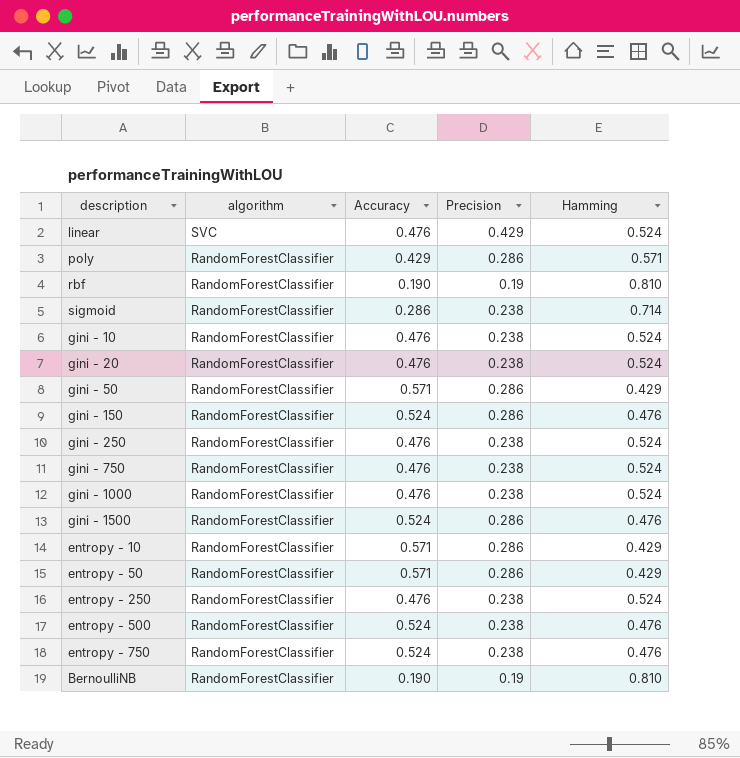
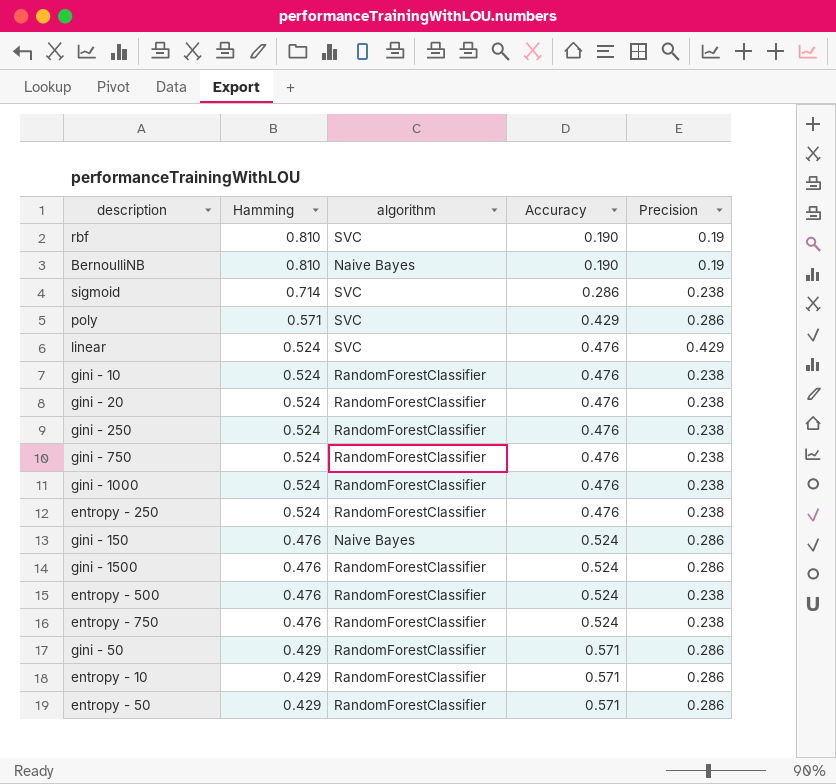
row order: algorithm descending -> Hamming descending
column Hamming | position: 5 -> 2
rbf | algorithm: RandomForestClassifier -> SVC
BernoulliNB | algorithm: RandomForestClassifier -> Naive Bayes
sigmoid | algorithm: RandomForestClassifier -> SVC
poly | algorithm: RandomForestClassifier -> SVC
gini - 150 | algorithm: RandomForestClassifier -> Naive Bayes

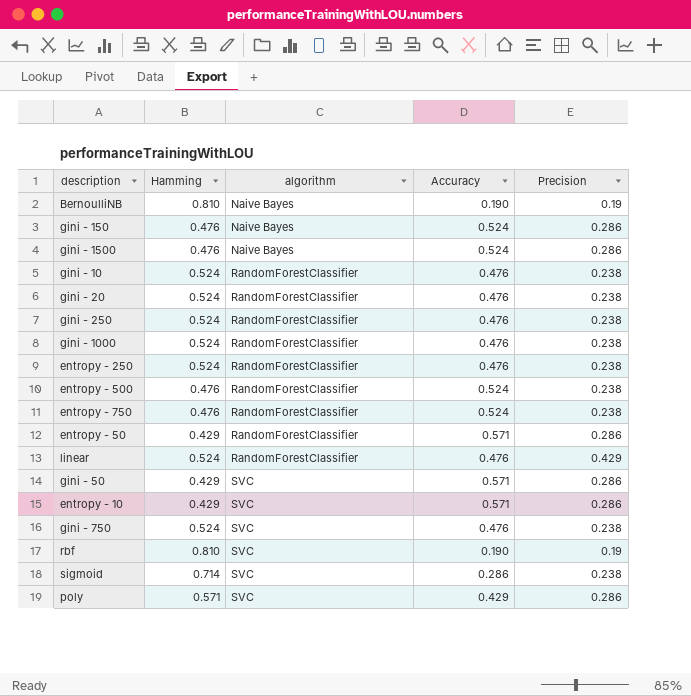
row order: Hamming descending -> algorithm ascending
gini - 1500 | algorithm: RandomForestClassifier -> Naive Bayes
linear | algorithm: SVC -> RandomForestClassifier
gini - 50 | algorithm: RandomForestClassifier -> SVC
entropy - 10 | algorithm: RandomForestClassifier -> SVC
gini - 750 | algorithm: RandomForestClassifier -> SVC

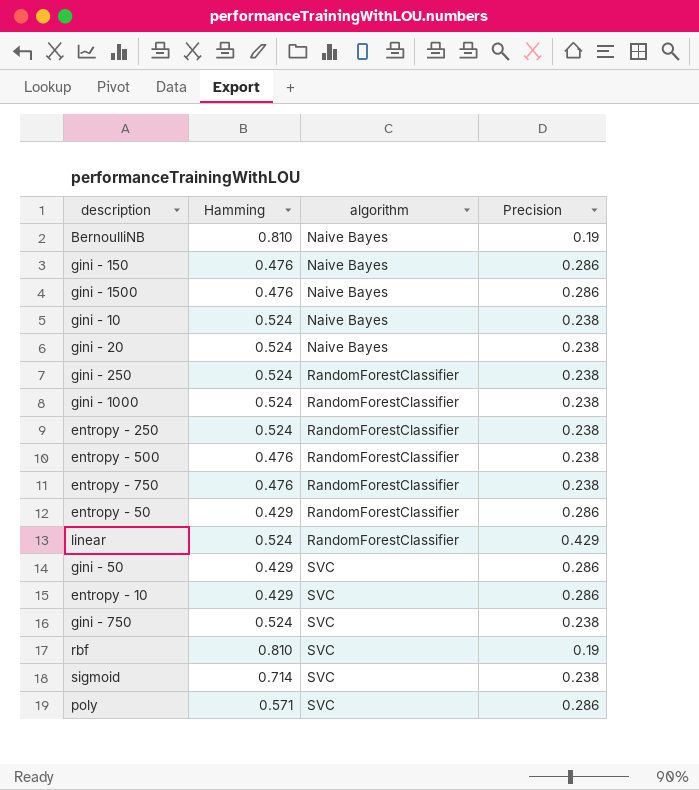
column Accuracy | position: 4 -> none
gini - 10 | algorithm: RandomForestClassifier -> Naive Bayes
gini - 20 | algorithm: RandomForestClassifier -> Naive Bayes

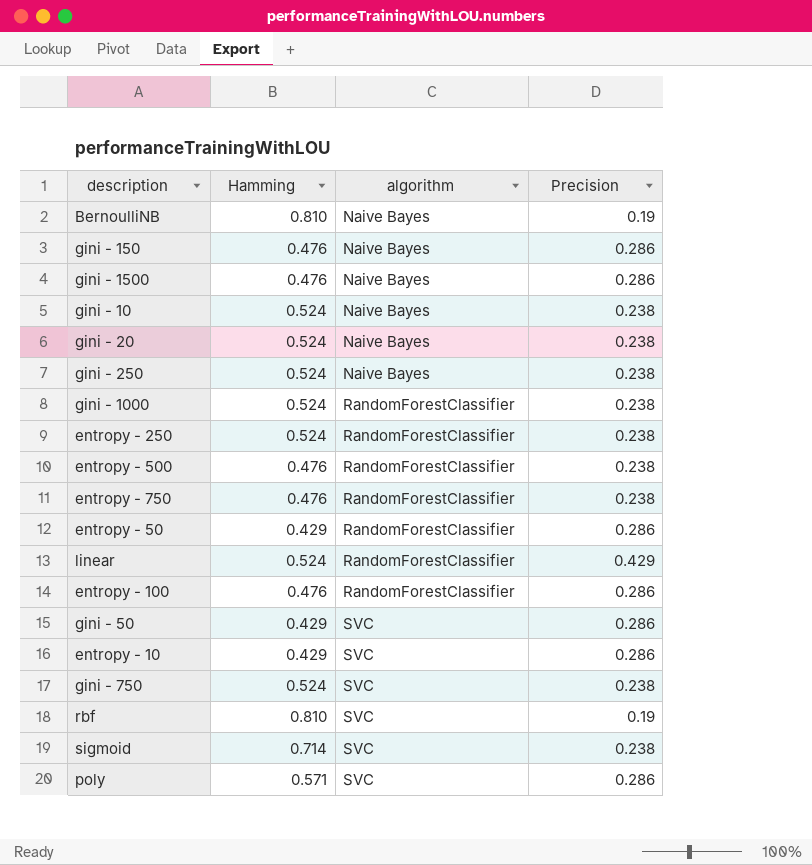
gini - 250 | algorithm: RandomForestClassifier -> Naive Bayes
row entropy - 100: none -> 0.476 | RandomForestClassifier | 0.286

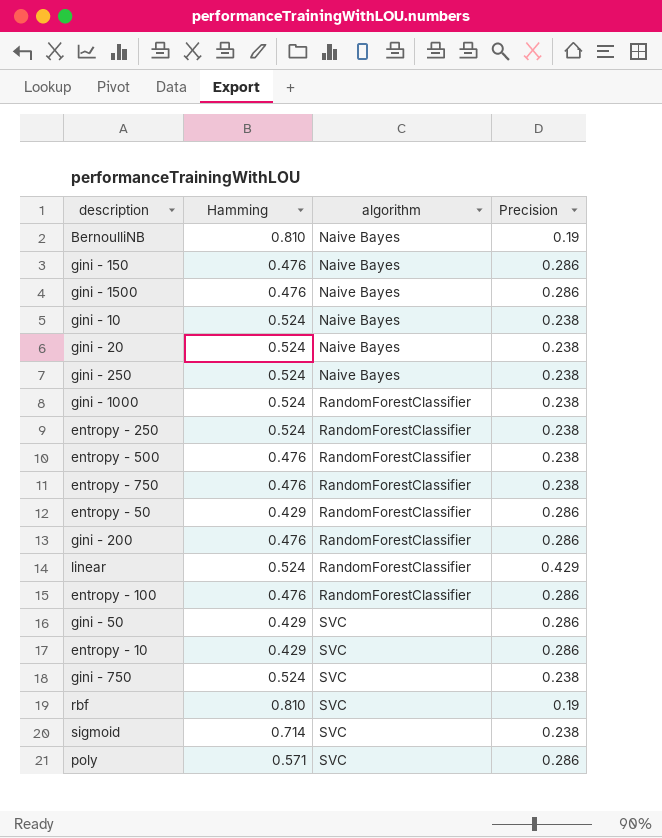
row gini - 200: none -> 0.476 | RandomForestClassifier | 0.286

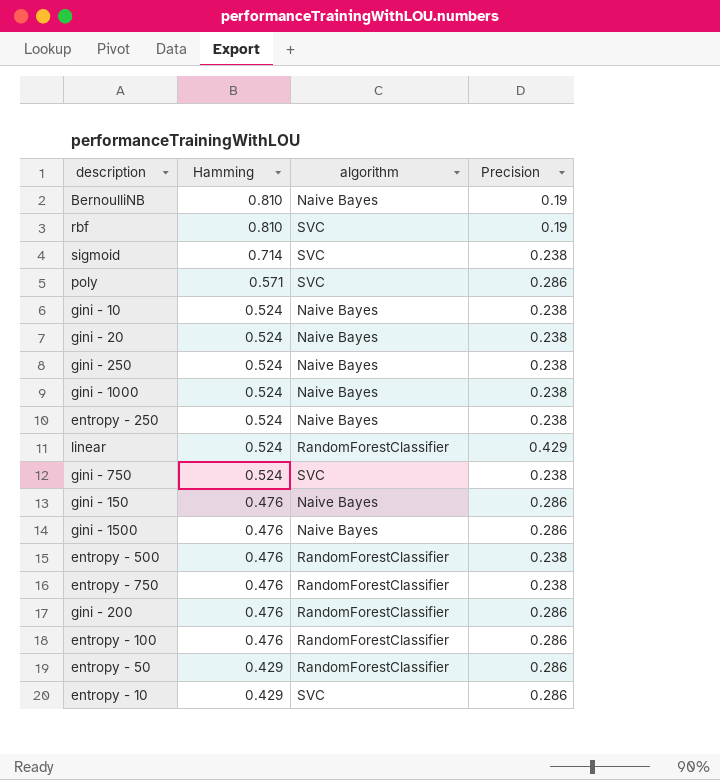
row order: algorithm ascending -> Hamming descending
row gini - 50: 0.429 | SVC | 0.286 -> none
gini - 1000 | algorithm: RandomForestClassifier -> Naive Bayes
entropy - 250 | algorithm: RandomForestClassifier -> Naive Bayes

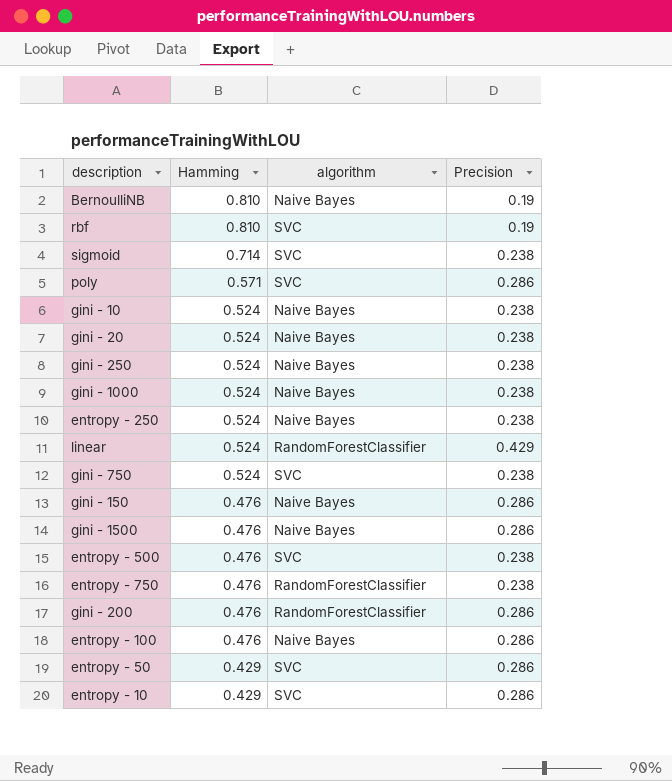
entropy - 500 | algorithm: RandomForestClassifier -> SVC
entropy - 100 | algorithm: RandomForestClassifier -> Naive Bayes
entropy - 50 | algorithm: RandomForestClassifier -> SVC

